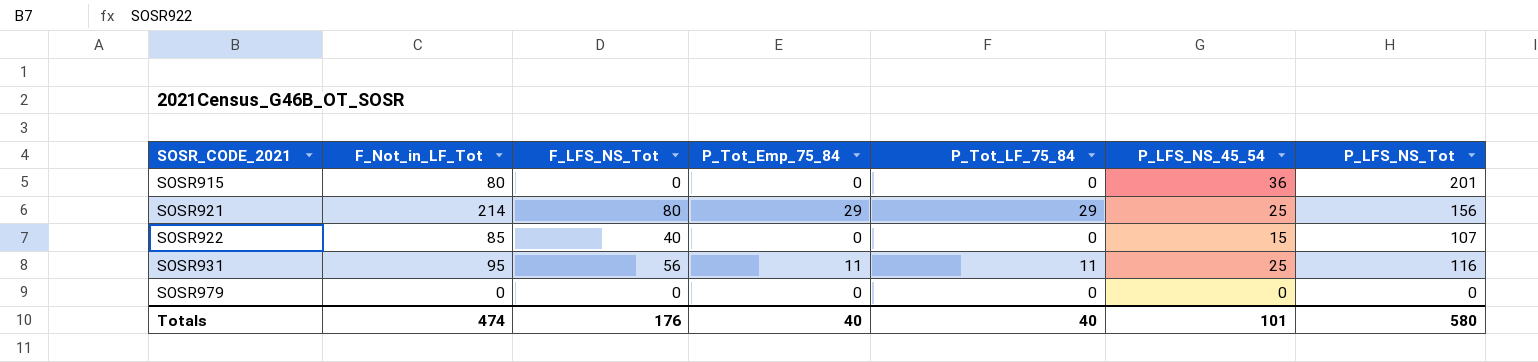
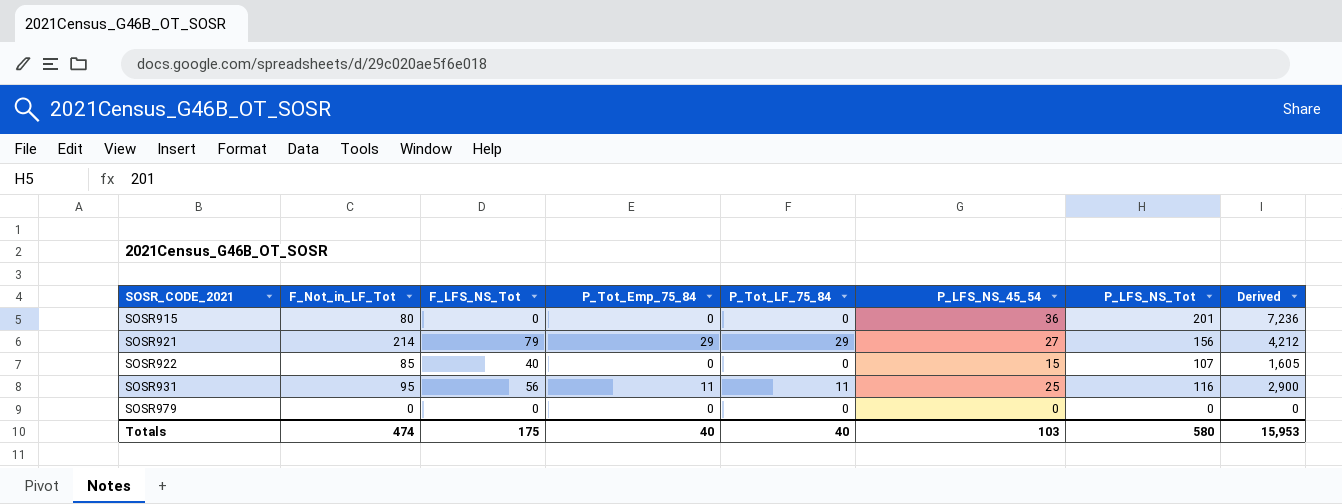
column Derived | formula: none -> [P_LFS_NS_45_54] * [P_LFS_NS_Tot]
SOSR921 | F_LFS_NS_Tot: 80 -> 79
SOSR921 | P_LFS_NS_45_54: 25 -> 27
Totals | F_LFS_NS_Tot: 176 -> 175
Totals | P_LFS_NS_45_54: 101 -> 103

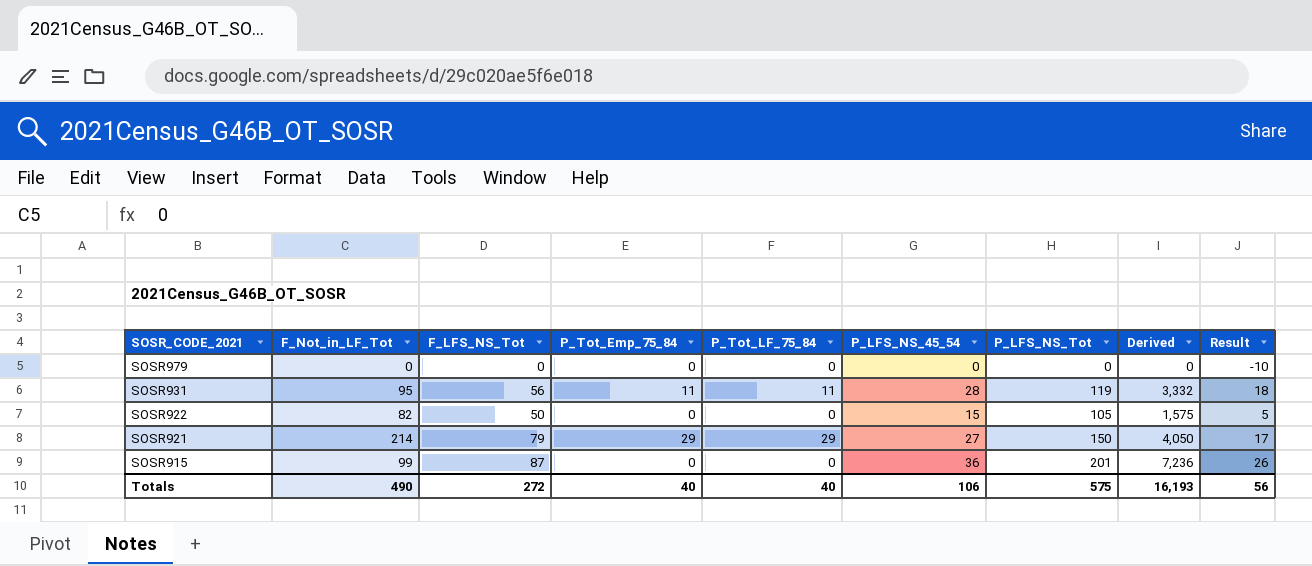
row order: SOSR_CODE_2021 ascending -> SOSR_CODE_2021 descending
column Result | formula: none -> [P_LFS_NS_45_54] - 10
SOSR931 | P_LFS_NS_45_54: 25 -> 28
SOSR931 | P_LFS_NS_Tot: 116 -> 119
SOSR931 | Derived: 2,900 -> 3,332
SOSR922 | F_Not_in_LF_Tot: 85 -> 82
SOSR922 | F_LFS_NS_Tot: 40 -> 50
SOSR922 | P_LFS_NS_Tot: 107 -> 105
SOSR922 | Derived: 1,605 -> 1,575
SOSR921 | P_LFS_NS_Tot: 156 -> 150
SOSR921 | Derived: 4,212 -> 4,050
SOSR915 | F_Not_in_LF_Tot: 80 -> 99
SOSR915 | F_LFS_NS_Tot: 0 -> 87
Totals | F_Not_in_LF_Tot: 474 -> 490
Totals | F_LFS_NS_Tot: 175 -> 272
Totals | P_LFS_NS_45_54: 103 -> 106
Totals | P_LFS_NS_Tot: 580 -> 575
Totals | Derived: 15,953 -> 16,193

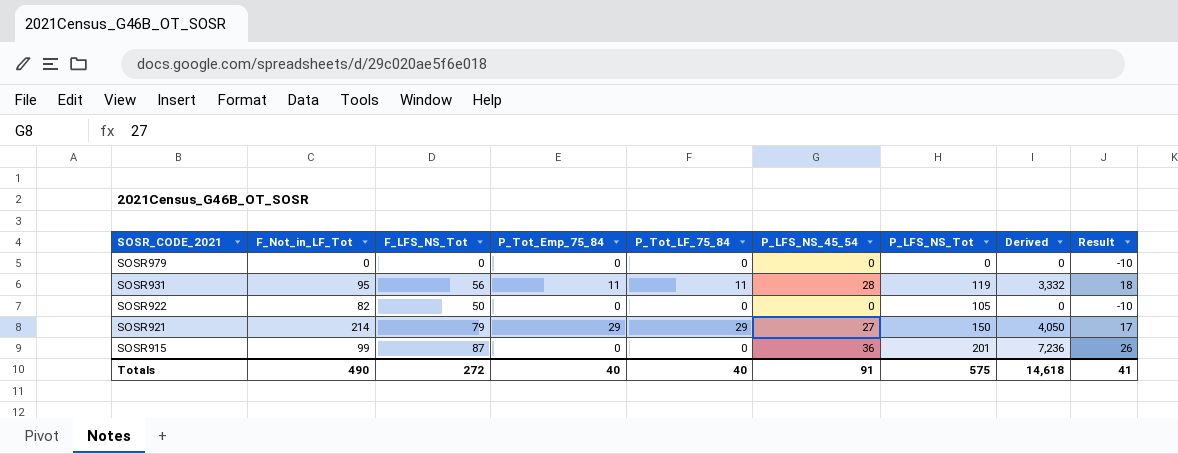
SOSR922 | P_LFS_NS_45_54: 15 -> 0
SOSR922 | Derived: 1,575 -> 0
SOSR922 | Result: 5 -> -10
Totals | P_LFS_NS_45_54: 106 -> 91
Totals | Derived: 16,193 -> 14,618
Totals | Result: 56 -> 41

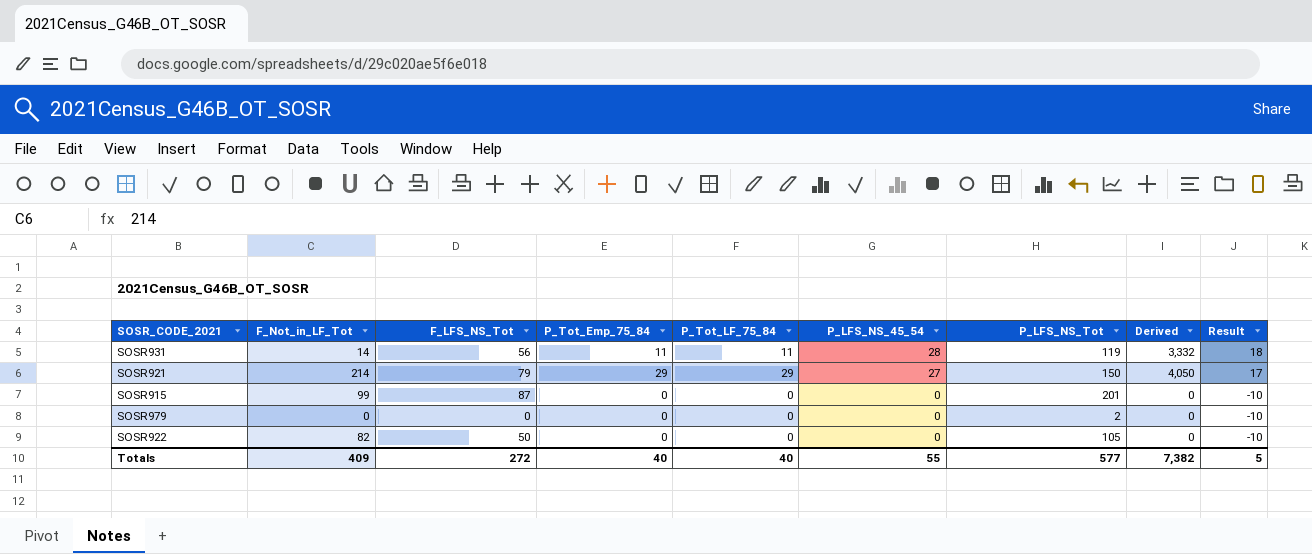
row order: SOSR_CODE_2021 descending -> P_LFS_NS_45_54 descending
SOSR931 | F_Not_in_LF_Tot: 95 -> 14
SOSR915 | P_LFS_NS_45_54: 36 -> 0
SOSR915 | Derived: 7,236 -> 0
SOSR915 | Result: 26 -> -10
SOSR979 | P_LFS_NS_Tot: 0 -> 2
Totals | F_Not_in_LF_Tot: 490 -> 409
Totals | P_LFS_NS_45_54: 91 -> 55
Totals | P_LFS_NS_Tot: 575 -> 577
Totals | Derived: 14,618 -> 7,382
Totals | Result: 41 -> 5

